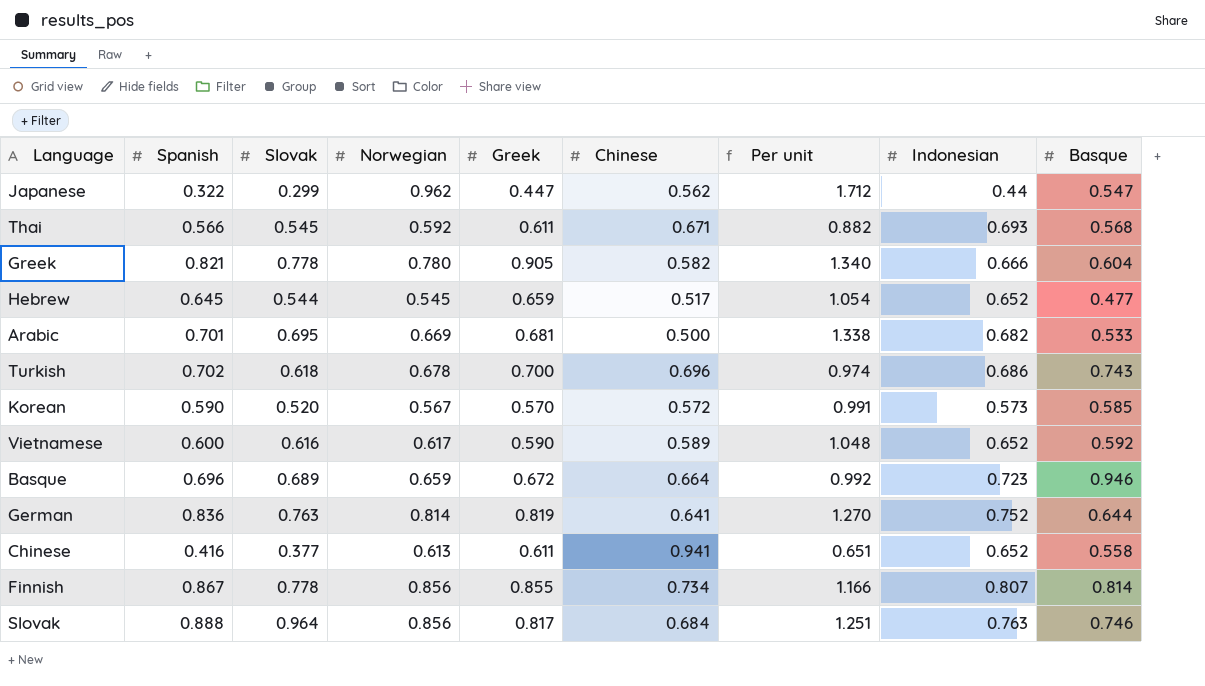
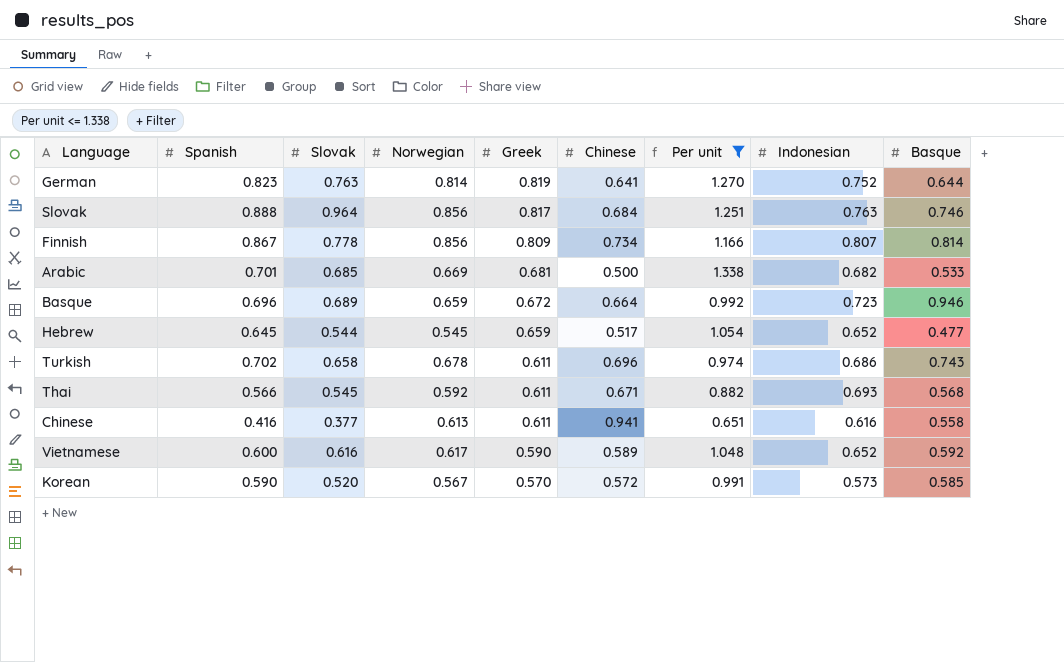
filter: none -> Per unit <= 1.338
row order: none -> Greek descending
German | Spanish: 0.836 -> 0.823
Finnish | Greek: 0.855 -> 0.809
Arabic | Slovak: 0.695 -> 0.685
Turkish | Slovak: 0.618 -> 0.658
Turkish | Greek: 0.700 -> 0.611
Chinese | Indonesian: 0.652 -> 0.616

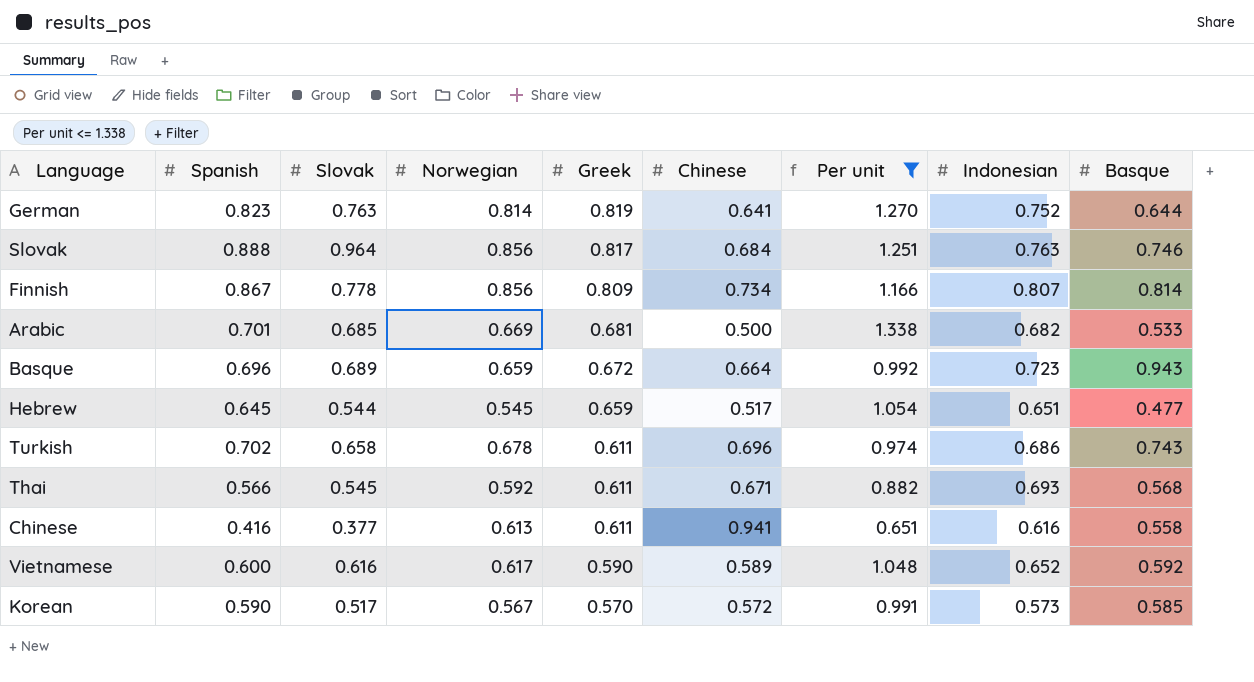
Basque | Basque: 0.946 -> 0.943
Hebrew | Indonesian: 0.652 -> 0.651
Korean | Slovak: 0.520 -> 0.517

